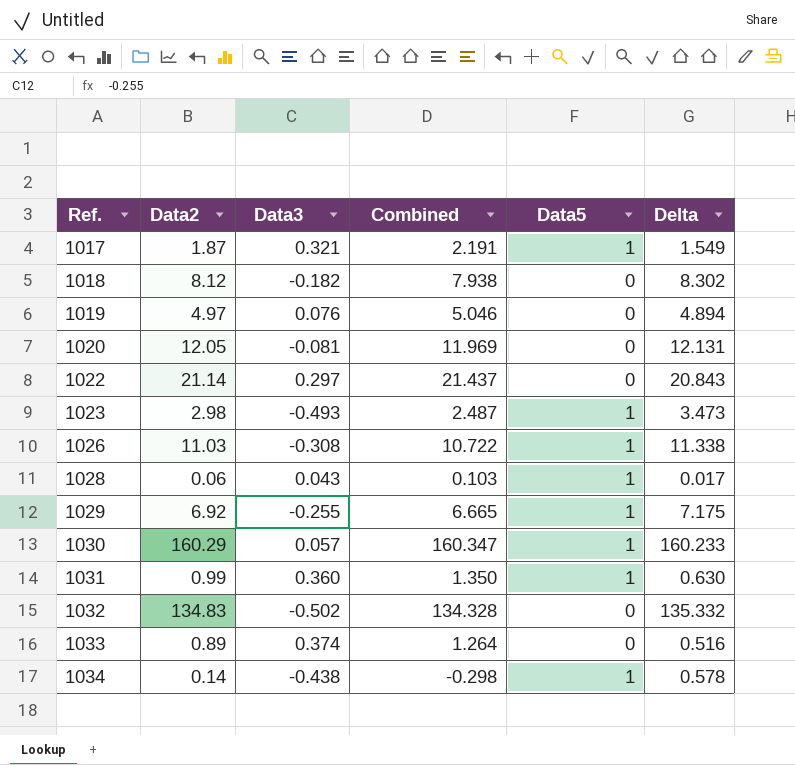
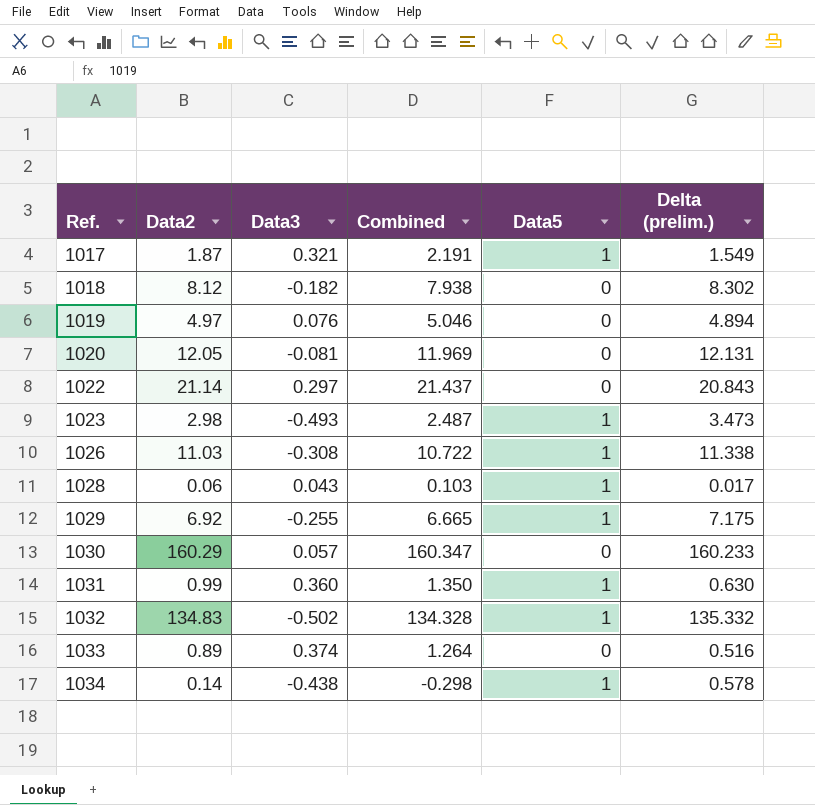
column name: Delta -> Delta (prelim.)
1030 | Data5: 1 -> 0
1032 | Data5: 0 -> 1

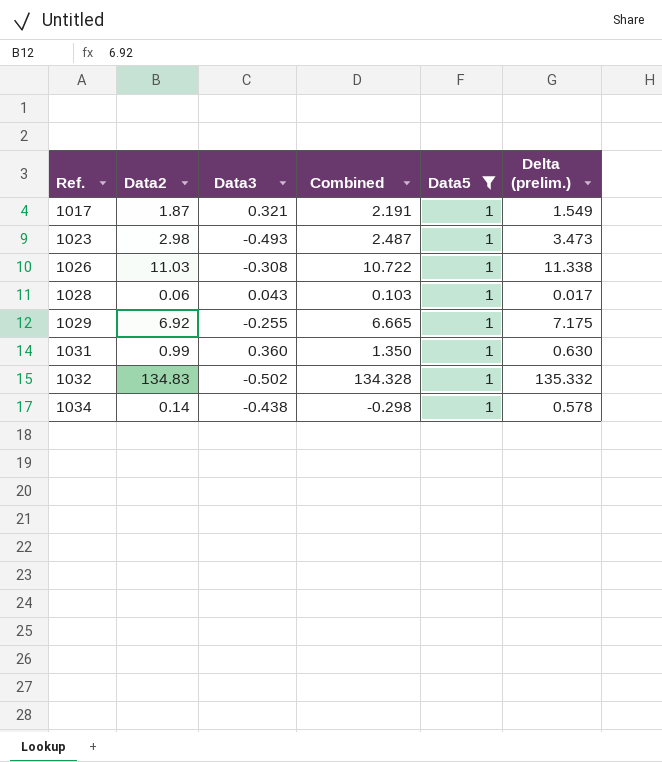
filter: none -> Data5 = 1

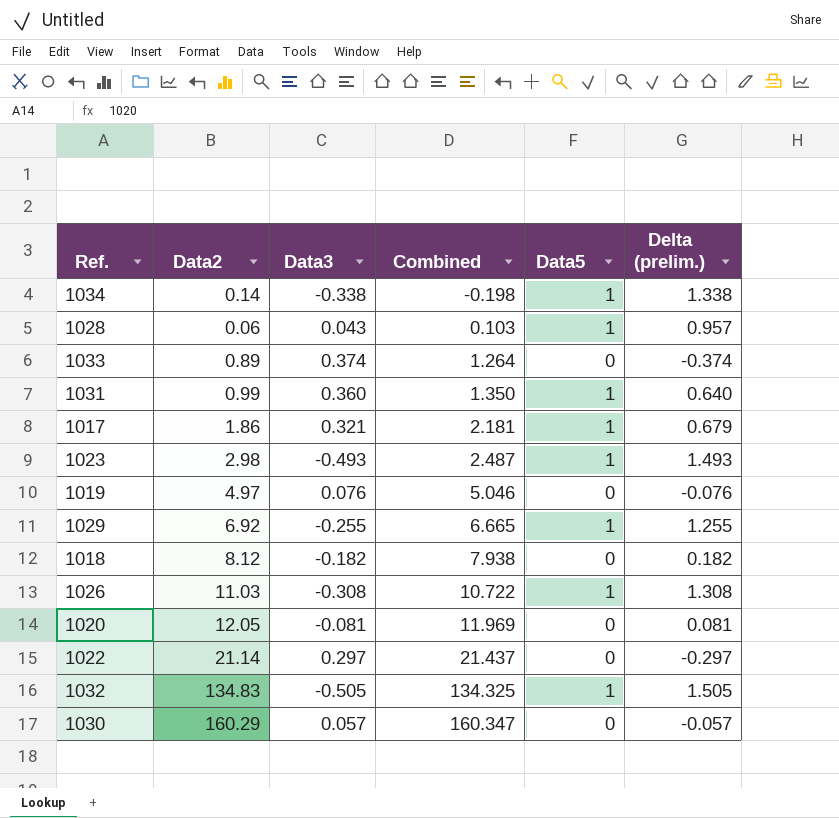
filter: Data5 = 1 -> none
row order: Ref. ascending -> Combined ascending
column Delta (prelim.) | formula: [Data2] - [Data3] -> [Data5] - [Data3]
1034 | Data3: -0.438 -> -0.338
1034 | Combined: -0.298 -> -0.198
1017 | Data2: 1.87 -> 1.86
1017 | Combined: 2.191 -> 2.181
1032 | Data3: -0.502 -> -0.505
1032 | Combined: 134.328 -> 134.325

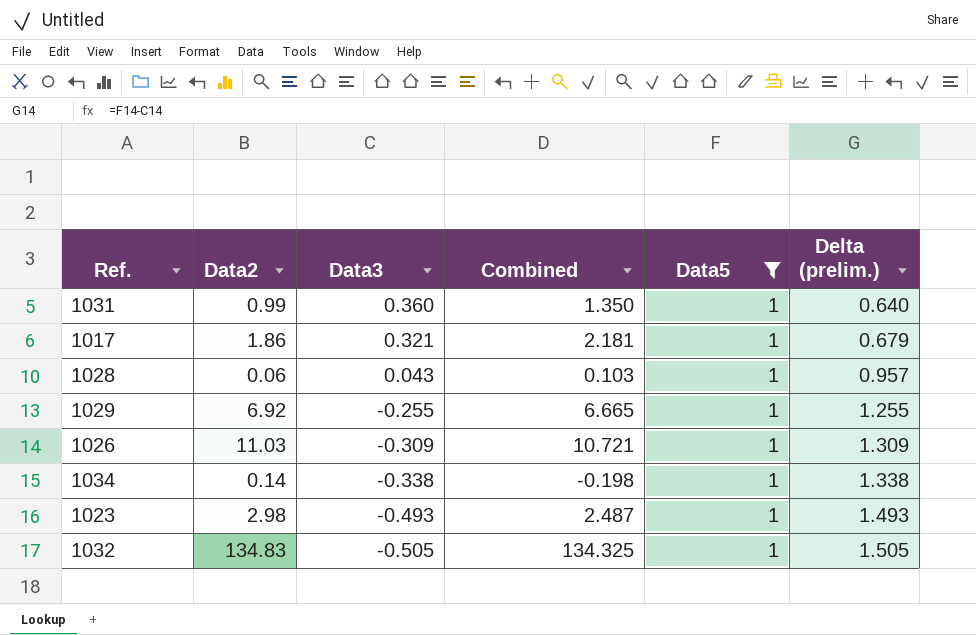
filter: none -> Data5 = 1
row order: Combined ascending -> Data3 descending
1026 | Data3: -0.308 -> -0.309
1026 | Combined: 10.722 -> 10.721
1026 | Delta (prelim.): 1.308 -> 1.309

